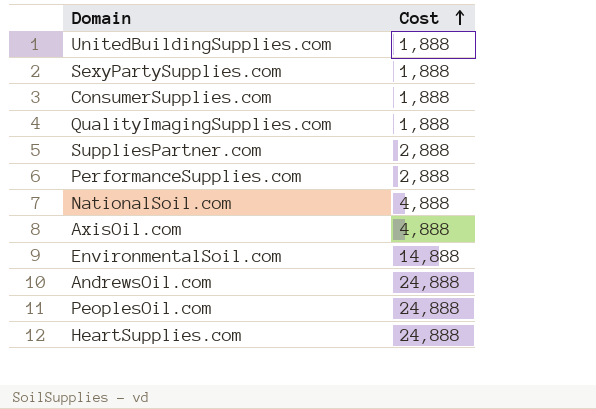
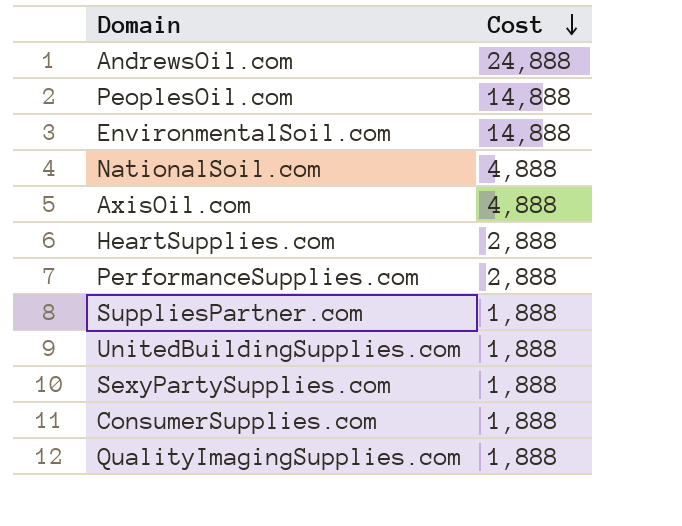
row order: Cost ascending -> Cost descending
PeoplesOil.com | Cost: 24,888 -> 14,888
HeartSupplies.com | Cost: 24,888 -> 2,888
SuppliesPartner.com | Cost: 2,888 -> 1,888

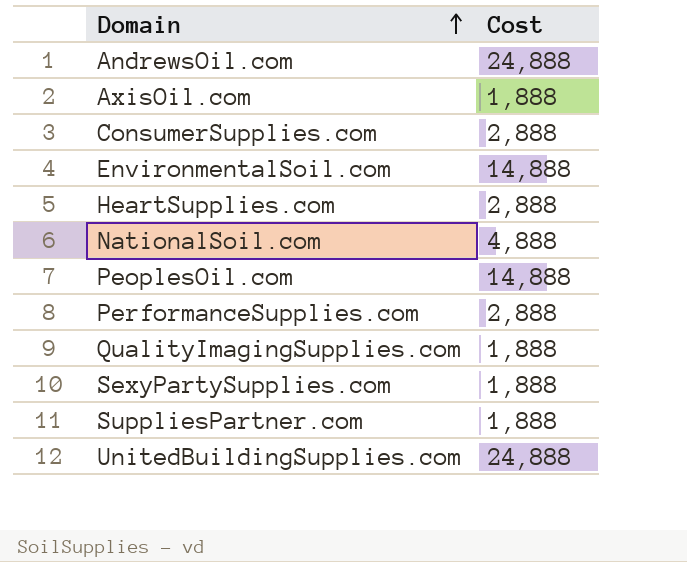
row order: Cost descending -> Domain ascending
AxisOil.com | Cost: 4,888 -> 1,888
ConsumerSupplies.com | Cost: 1,888 -> 2,888
UnitedBuildingSupplies.com | Cost: 1,888 -> 24,888

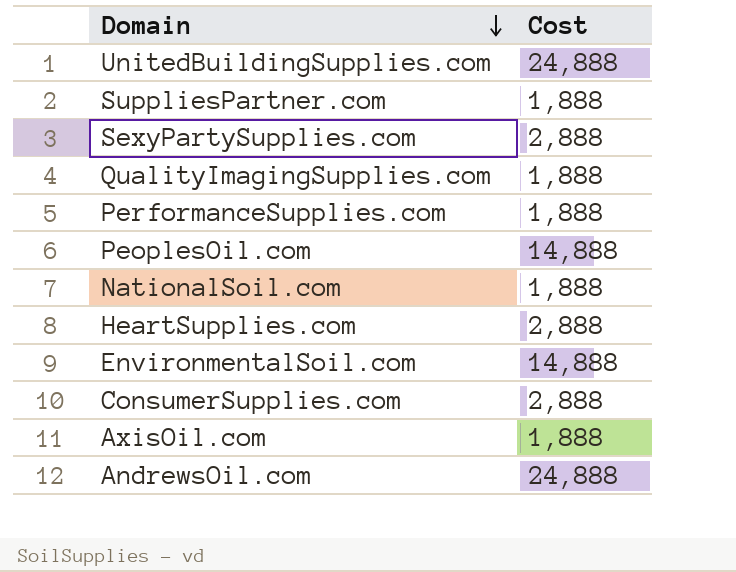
row order: Domain ascending -> Domain descending
SexyPartySupplies.com | Cost: 1,888 -> 2,888
PerformanceSupplies.com | Cost: 2,888 -> 1,888
NationalSoil.com | Cost: 4,888 -> 1,888

